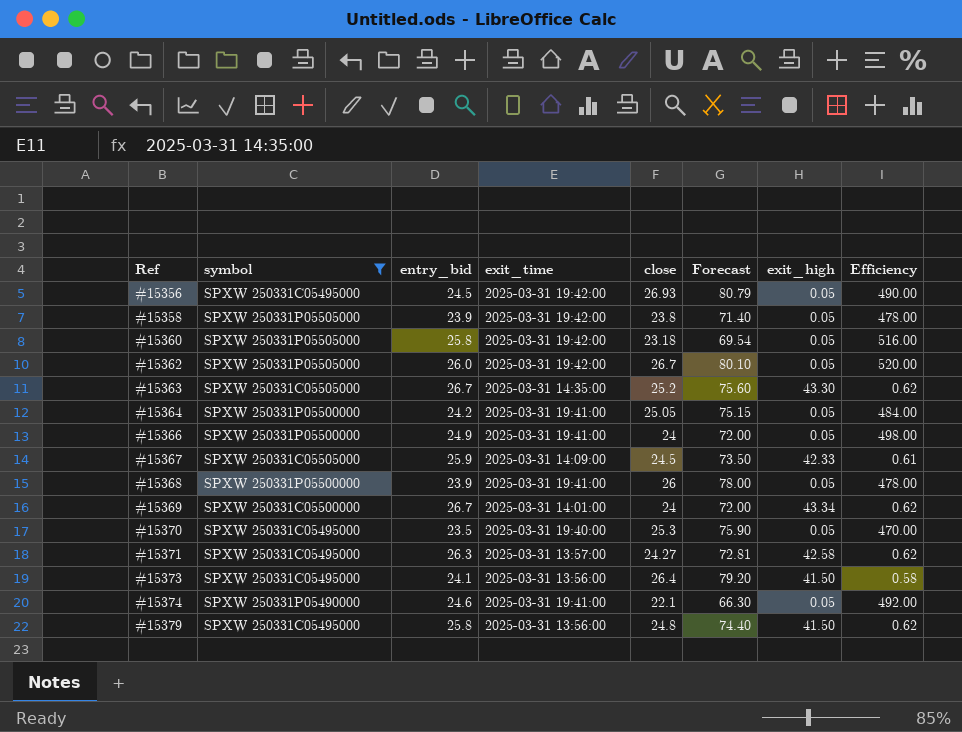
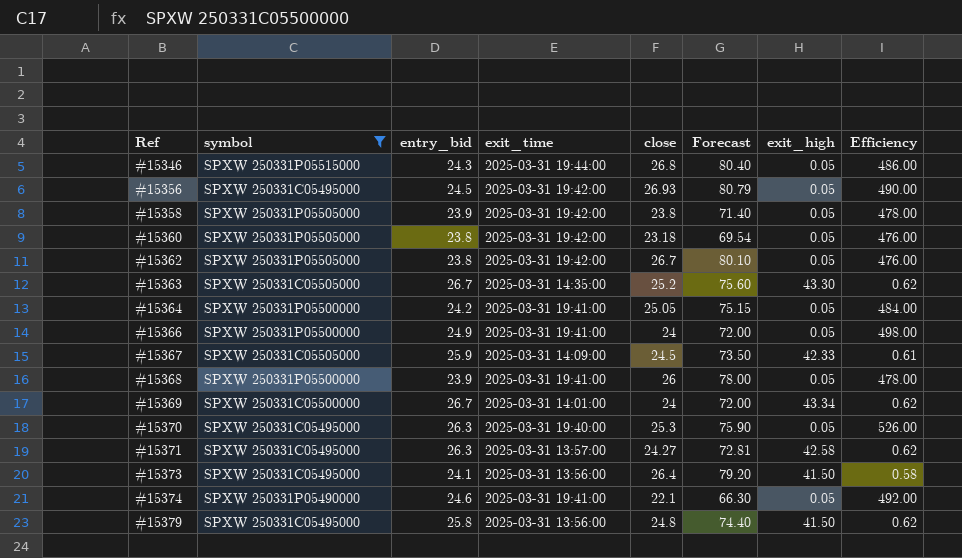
row #15346: none -> SPXW 250331P05515000 | 24.3 | 2025-03-31 19:44:00 | 26.8 | 80.40 | 0.05 | 486.00
#15360 | entry_bid: 25.8 -> 23.8
#15360 | Efficiency: 516.00 -> 476.00
#15362 | entry_bid: 26.0 -> 23.8
#15362 | Efficiency: 520.00 -> 476.00
#15370 | entry_bid: 23.5 -> 26.3
#15370 | Efficiency: 470.00 -> 526.00

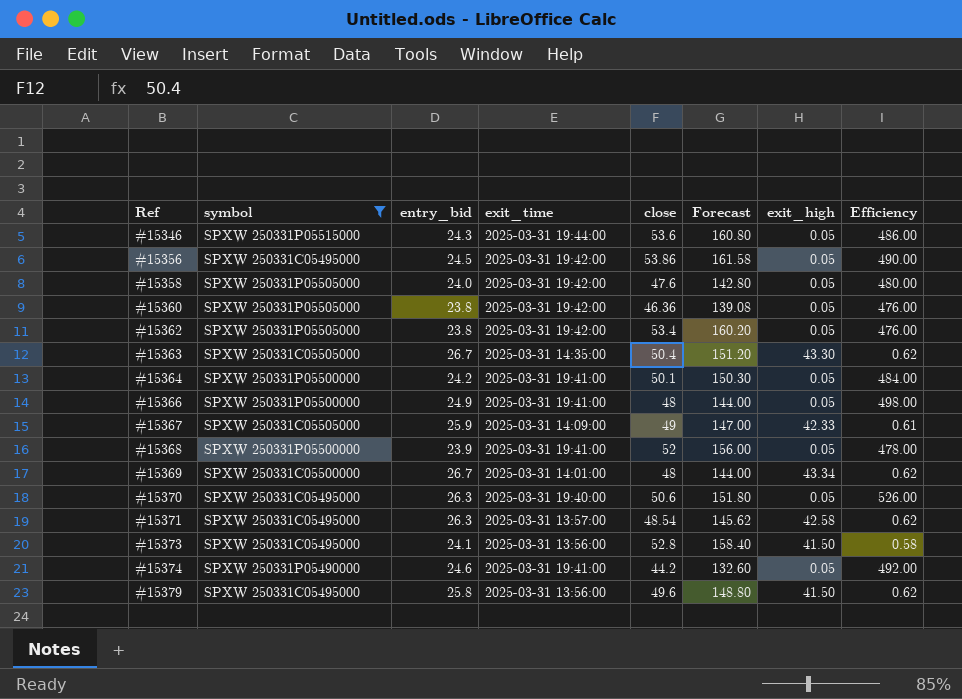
#15346 | close: 26.8 -> 53.6
#15346 | Forecast: 80.40 -> 160.80
#15356 | close: 26.93 -> 53.86
#15356 | Forecast: 80.79 -> 161.58
#15358 | entry_bid: 23.9 -> 24.0
#15358 | close: 23.8 -> 47.6
#15358 | Forecast: 71.40 -> 142.80
#15358 | Efficiency: 478.00 -> 480.00
#15360 | close: 23.18 -> 46.36
#15360 | Forecast: 69.54 -> 139.08
#15362 | close: 26.7 -> 53.4
#15362 | Forecast: 80.10 -> 160.20
#15363 | close: 25.2 -> 50.4
#15363 | Forecast: 75.60 -> 151.20
#15364 | close: 25.05 -> 50.1
#15364 | Forecast: 75.15 -> 150.30
#15366 | close: 24 -> 48
#15366 | Forecast: 72.00 -> 144.00
#15367 | close: 24.5 -> 49
#15367 | Forecast: 73.50 -> 147.00
#15368 | close: 26 -> 52
#15368 | Forecast: 78.00 -> 156.00
#15369 | close: 24 -> 48
#15369 | Forecast: 72.00 -> 144.00
#15370 | close: 25.3 -> 50.6
#15370 | Forecast: 75.90 -> 151.80
#15371 | close: 24.27 -> 48.54
#15371 | Forecast: 72.81 -> 145.62
#15373 | close: 26.4 -> 52.8
#15373 | Forecast: 79.20 -> 158.40
#15374 | close: 22.1 -> 44.2
#15374 | Forecast: 66.30 -> 132.60
#15379 | close: 24.8 -> 49.6
#15379 | Forecast: 74.40 -> 148.80

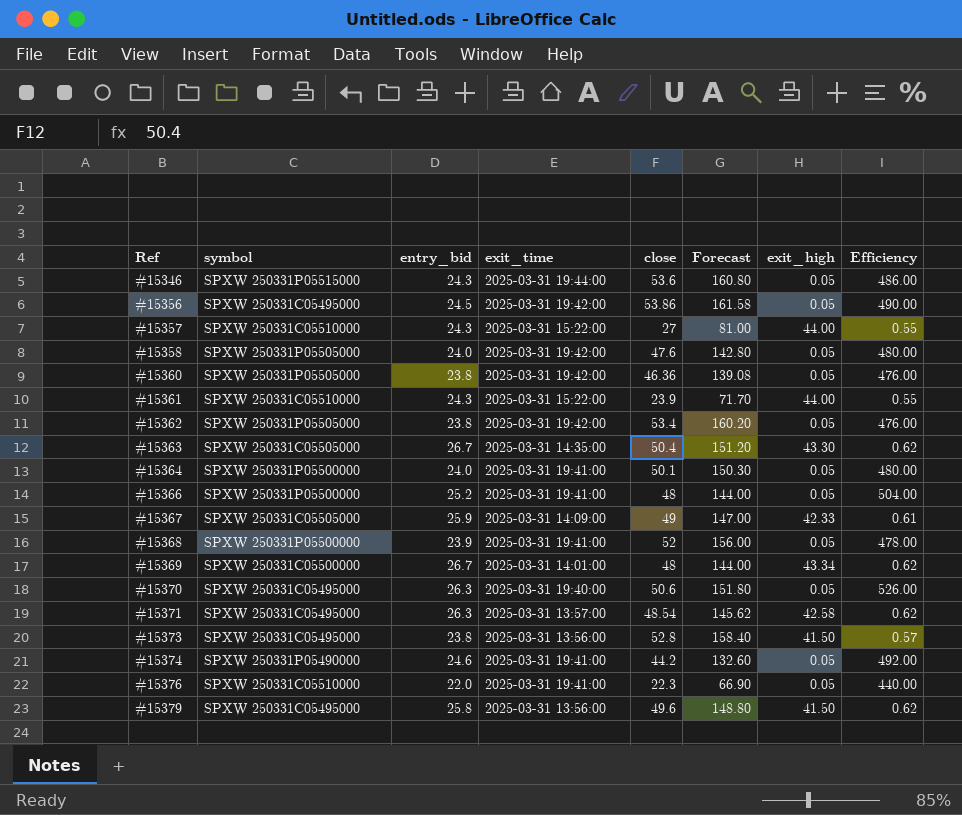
filter: symbol != SPXW 250331C05510000 -> none
#15364 | entry_bid: 24.2 -> 24.0
#15364 | Efficiency: 484.00 -> 480.00
#15366 | entry_bid: 24.9 -> 25.2
#15366 | Efficiency: 498.00 -> 504.00
#15373 | entry_bid: 24.1 -> 23.8
#15373 | Efficiency: 0.58 -> 0.57

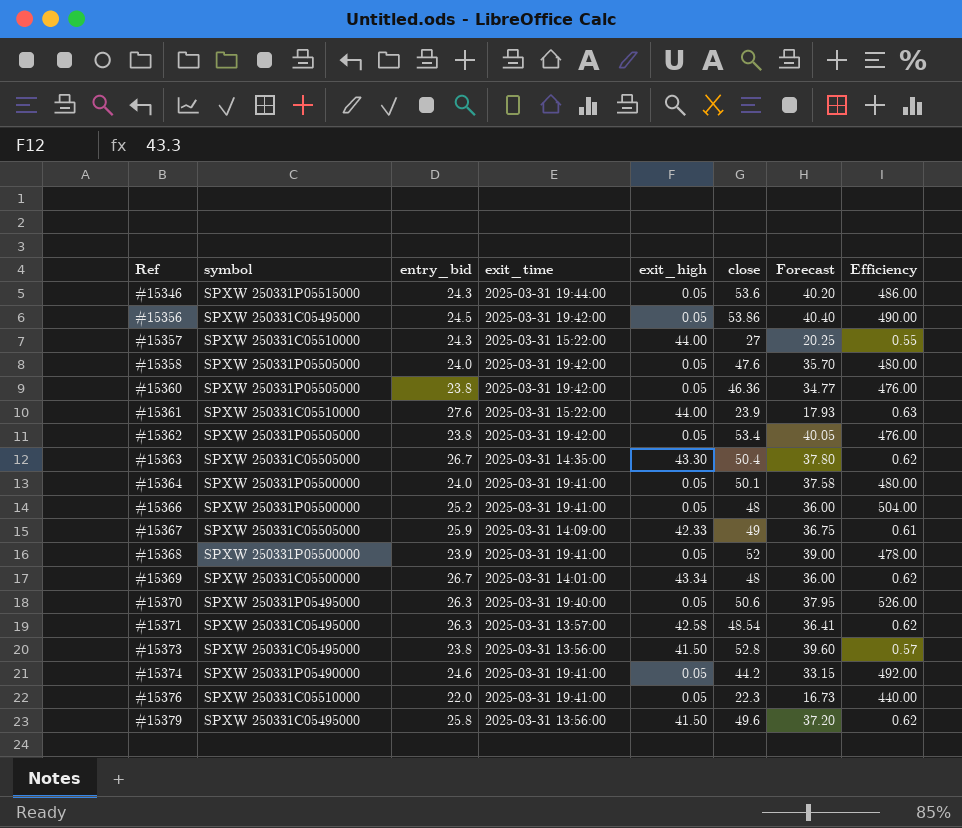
column exit_high | position: 7 -> 5
column Forecast | formula: [close] * 3 -> [close] * 0.75
#15361 | entry_bid: 24.3 -> 27.6
#15361 | Efficiency: 0.55 -> 0.63
#15370 | symbol: SPXW 250331C05495000 -> SPXW 250331P05495000

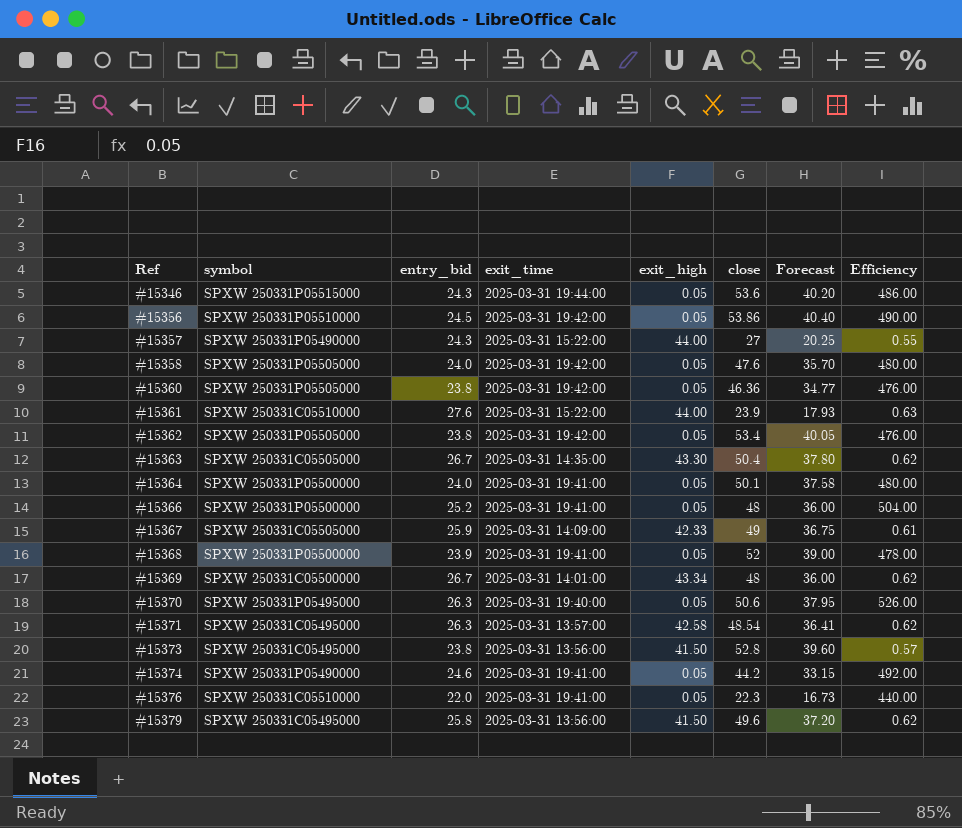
#15356 | symbol: SPXW 250331C05495000 -> SPXW 250331P05510000
#15357 | symbol: SPXW 250331C05510000 -> SPXW 250331P05490000

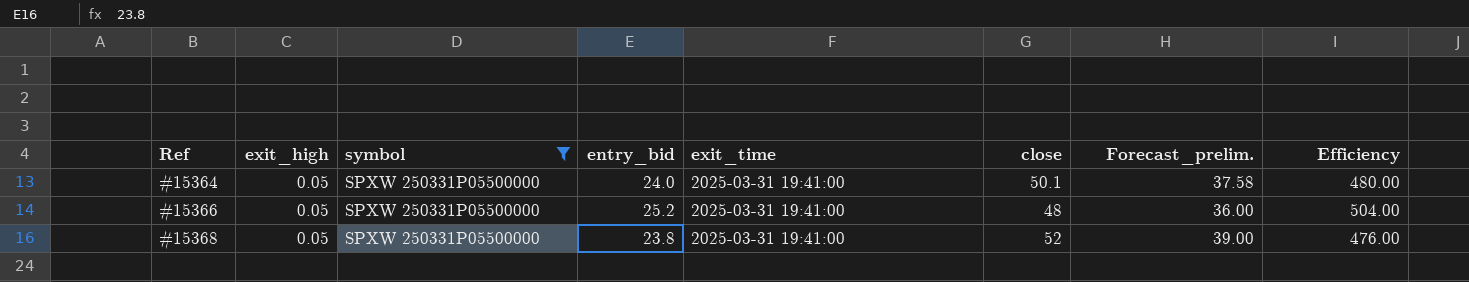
filter: none -> symbol = SPXW 250331P05500000
column exit_high | position: 5 -> 2
column name: Forecast -> Forecast_prelim.
#15368 | entry_bid: 23.9 -> 23.8
#15368 | Efficiency: 478.00 -> 476.00

